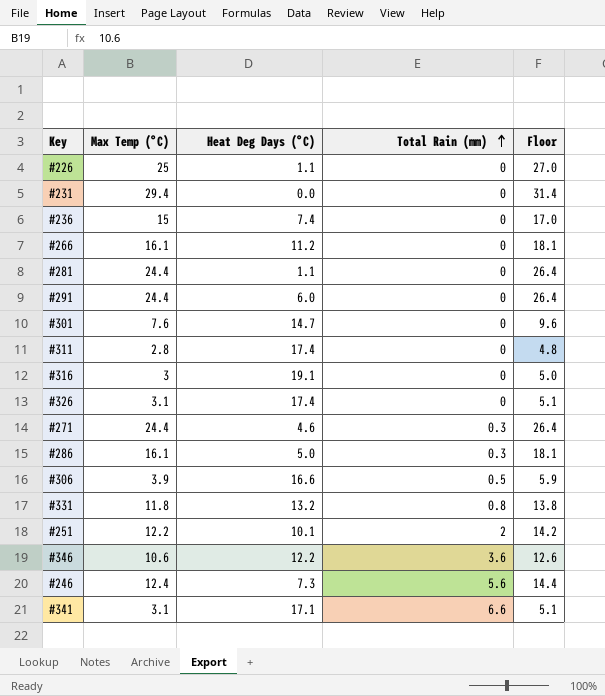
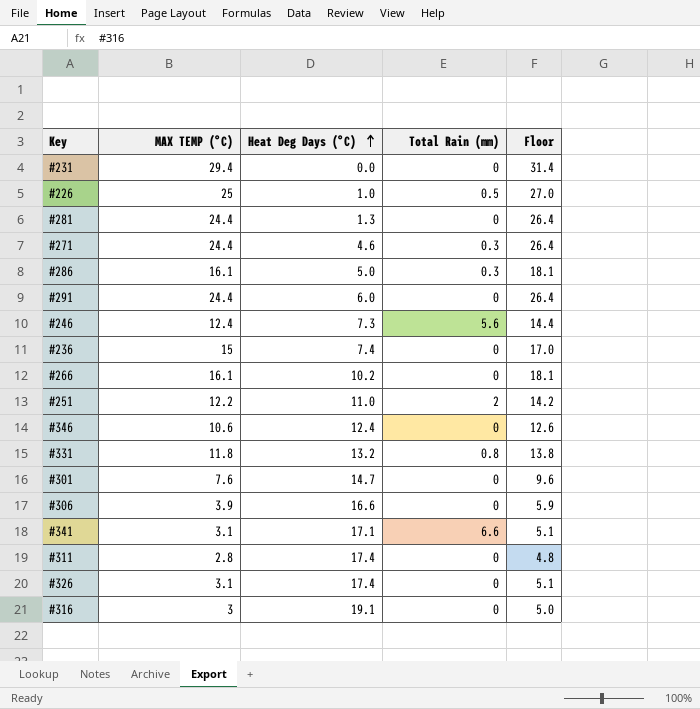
row order: Total Rain (mm) ascending -> Heat Deg Days (°C) ascending
column name: Max Temp (°C) -> MAX TEMP (°C)
#226 | Heat Deg Days (°C): 1.1 -> 1.0
#226 | Total Rain (mm): 0 -> 0.5
#281 | Heat Deg Days (°C): 1.1 -> 1.3
#266 | Heat Deg Days (°C): 11.2 -> 10.2
#251 | Heat Deg Days (°C): 10.1 -> 11.0
#346 | Heat Deg Days (°C): 12.2 -> 12.4
#346 | Total Rain (mm): 3.6 -> 0
#306 | Total Rain (mm): 0.5 -> 0

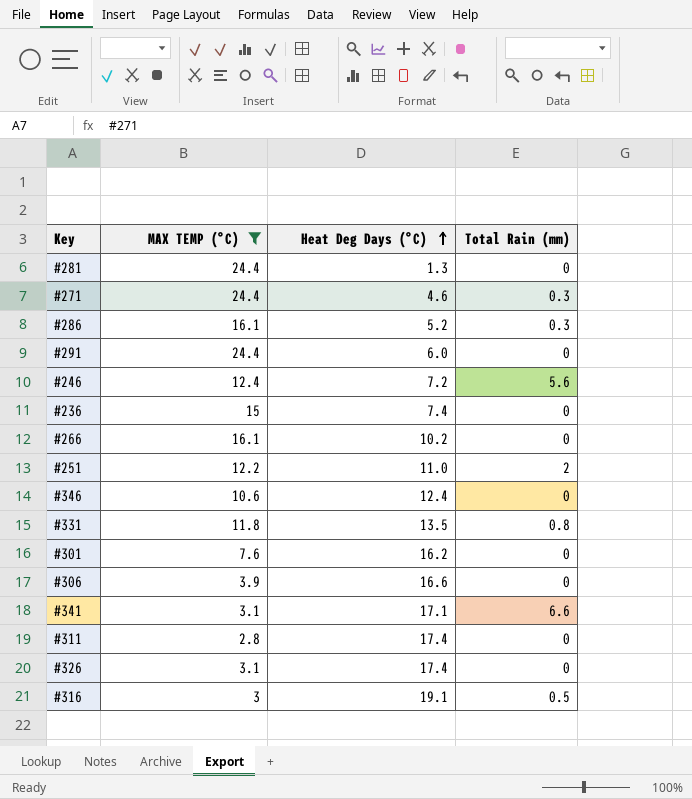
filter: none -> MAX TEMP (°C) <= 24.4
column Floor | formula: [MAX TEMP (°C)] + 2 -> none
#286 | Heat Deg Days (°C): 5.0 -> 5.2
#246 | Heat Deg Days (°C): 7.3 -> 7.2
#331 | Heat Deg Days (°C): 13.2 -> 13.5
#301 | Heat Deg Days (°C): 14.7 -> 16.2
#316 | Total Rain (mm): 0 -> 0.5

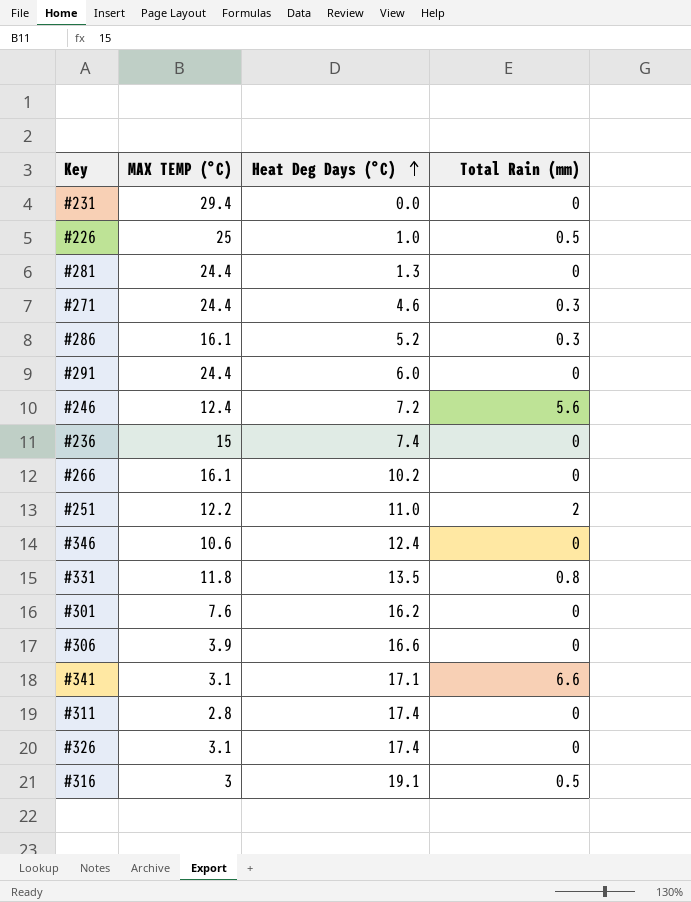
filter: MAX TEMP (°C) <= 24.4 -> none

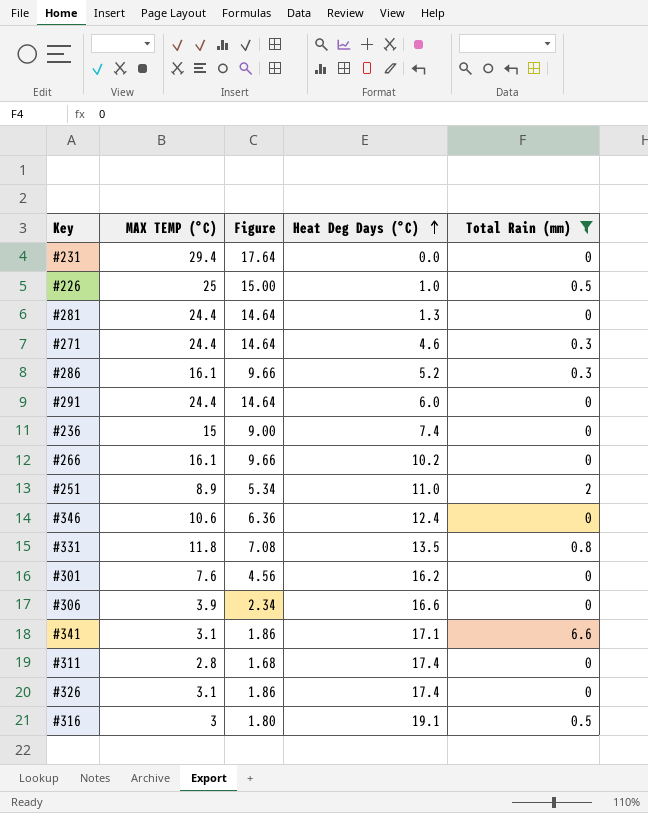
filter: none -> Total Rain (mm) != 5.6
column Figure | formula: none -> [MAX TEMP (°C)] * 0.6
#251 | MAX TEMP (°C): 12.2 -> 8.9

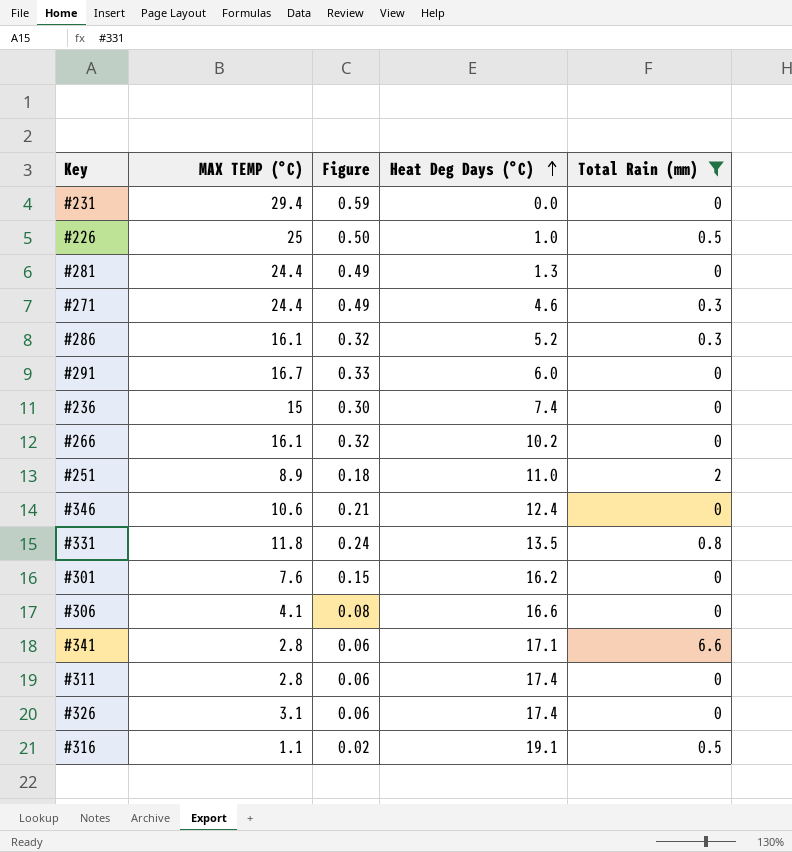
column Figure | formula: [MAX TEMP (°C)] * 0.6 -> [MAX TEMP (°C)] * 0.02
#291 | MAX TEMP (°C): 24.4 -> 16.7
#306 | MAX TEMP (°C): 3.9 -> 4.1
#341 | MAX TEMP (°C): 3.1 -> 2.8
#316 | MAX TEMP (°C): 3 -> 1.1

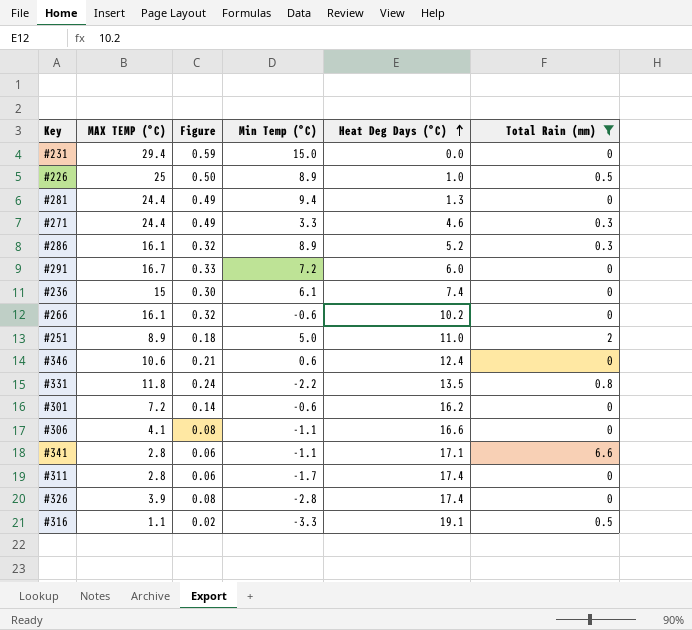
column Min Temp (°C) | position: none -> 4
#301 | MAX TEMP (°C): 7.6 -> 7.2
#301 | Figure: 0.15 -> 0.14
#326 | MAX TEMP (°C): 3.1 -> 3.9
#326 | Figure: 0.06 -> 0.08

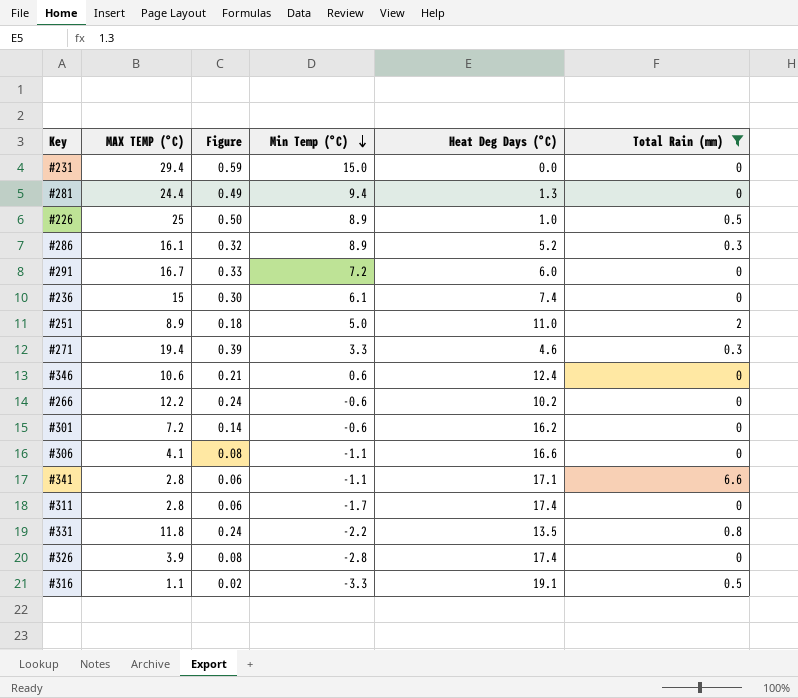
row order: Heat Deg Days (°C) ascending -> Min Temp (°C) descending
#271 | MAX TEMP (°C): 24.4 -> 19.4
#271 | Figure: 0.49 -> 0.39
#266 | MAX TEMP (°C): 16.1 -> 12.2
#266 | Figure: 0.32 -> 0.24

